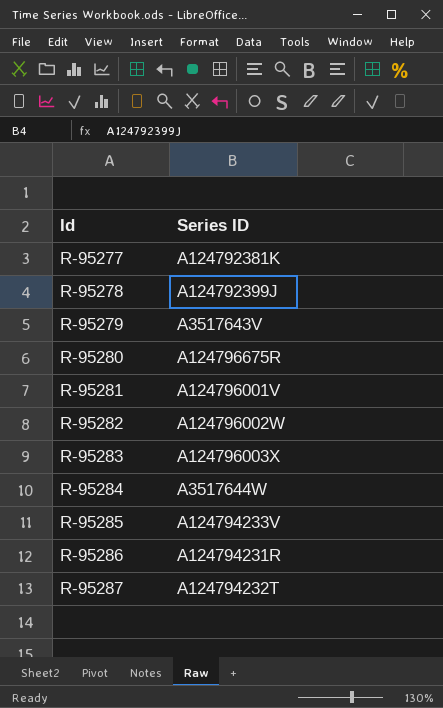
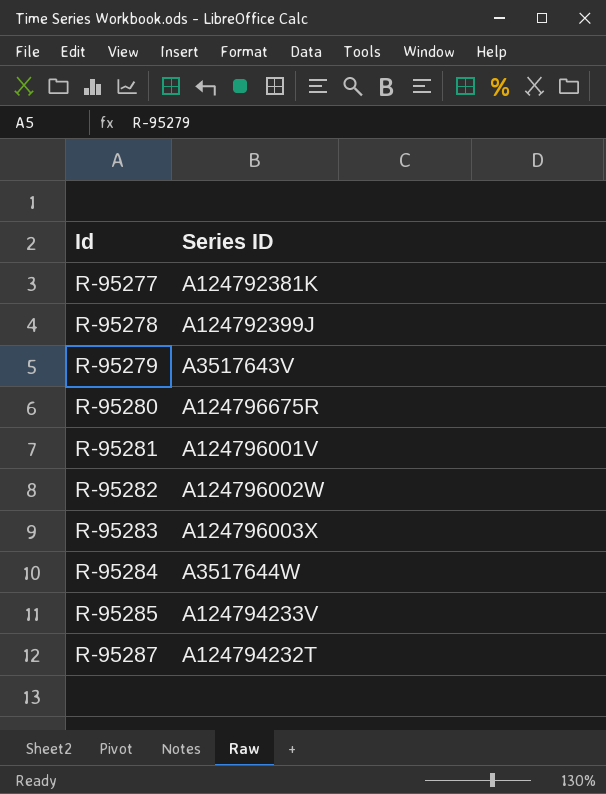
row R-95286: A124794231R -> none

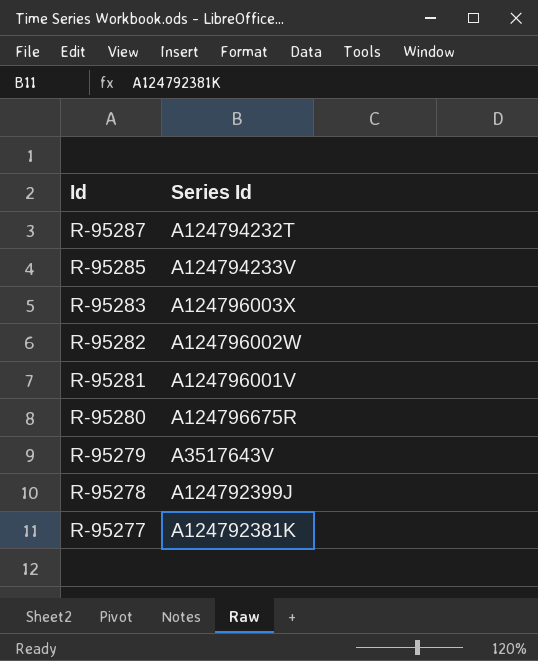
row order: Id ascending -> Id descending
column name: Series ID -> Series Id
row R-95284: A3517644W -> none

